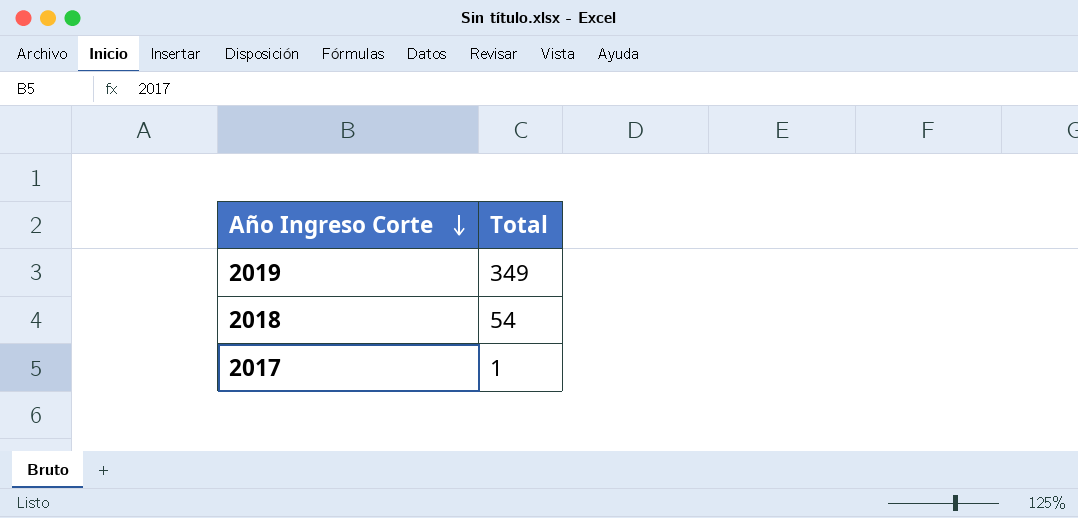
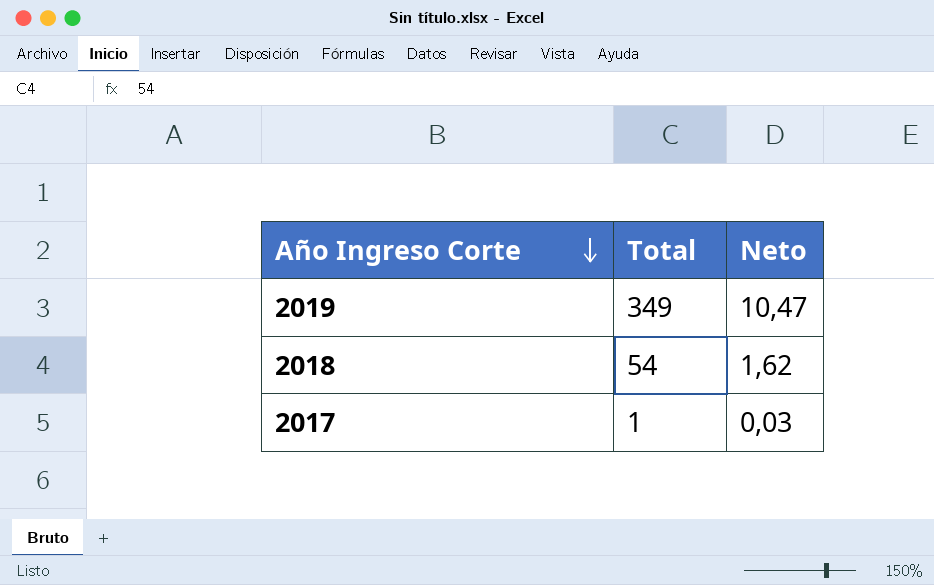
column Neto | formula: none -> [Total] * 0,03

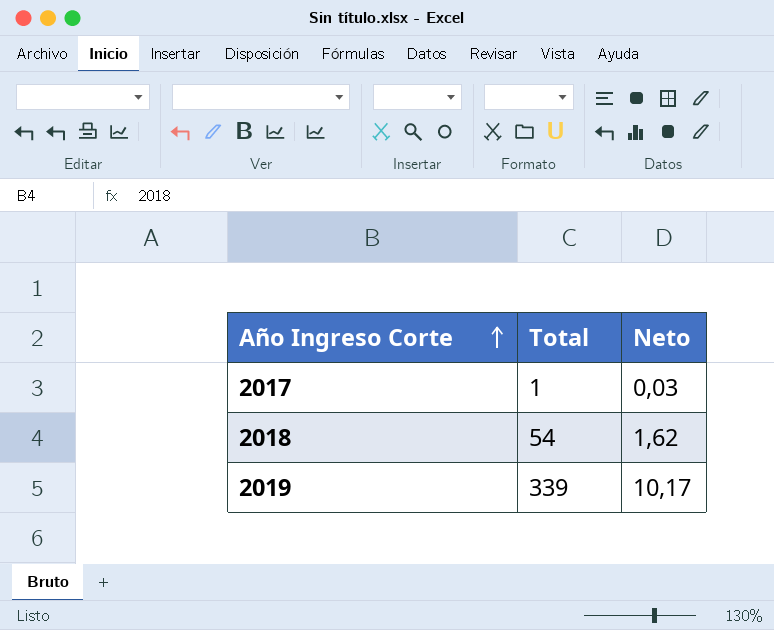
row order: Año Ingreso Corte descending -> Año Ingreso Corte ascending
2019 | Total: 349 -> 339
2019 | Neto: 10,47 -> 10,17

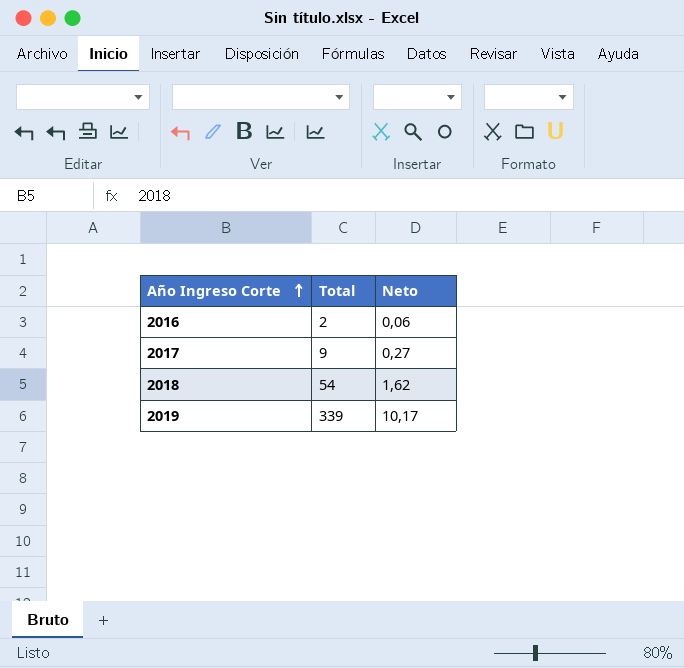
row 2016: none -> 2 | 0,06
2017 | Total: 1 -> 9
2017 | Neto: 0,03 -> 0,27

